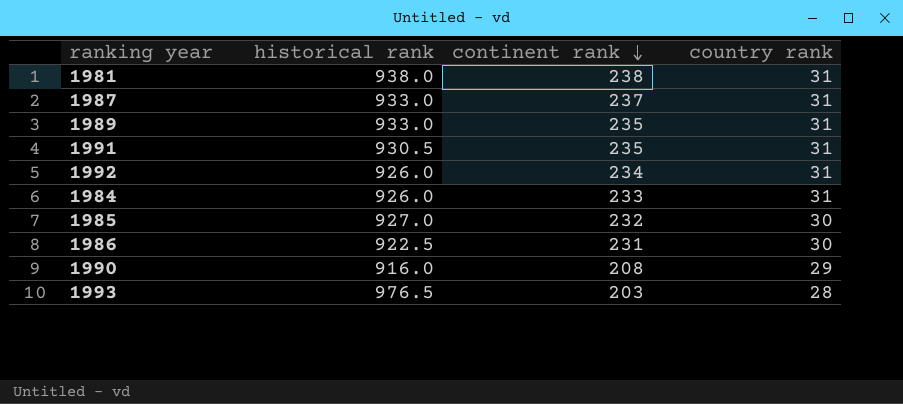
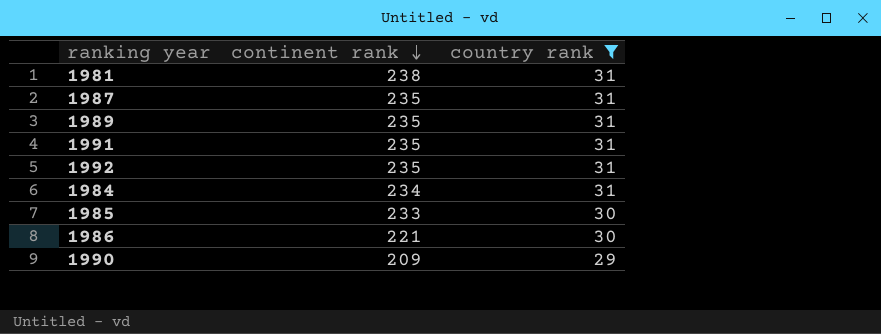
filter: none -> country rank != 28
column historical rank | position: 2 -> none
1987 | continent rank: 237 -> 235
1992 | continent rank: 234 -> 235
1984 | continent rank: 233 -> 234
1985 | continent rank: 232 -> 233
1986 | continent rank: 231 -> 221
1990 | continent rank: 208 -> 209

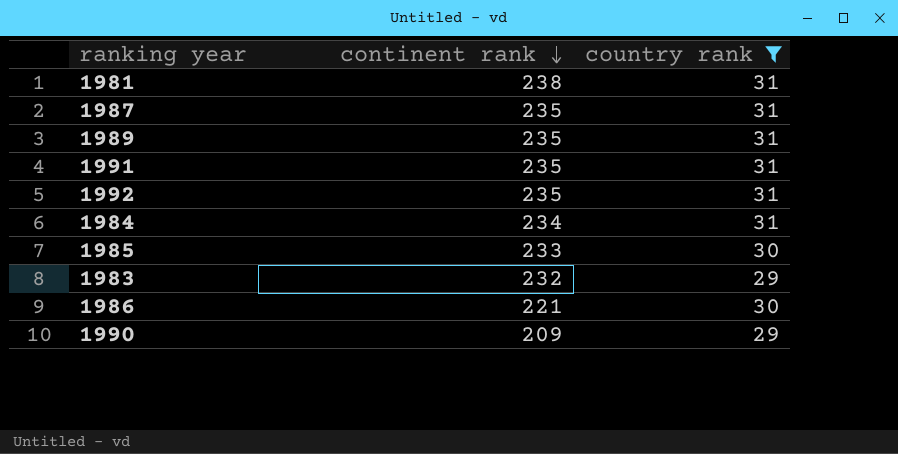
row 1983: none -> 232 | 29

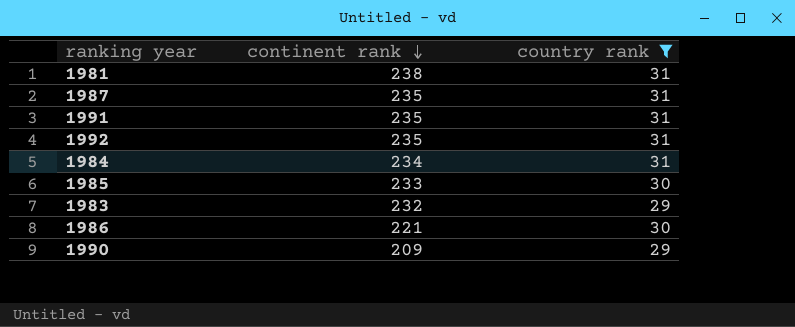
row 1989: 235 | 31 -> none

